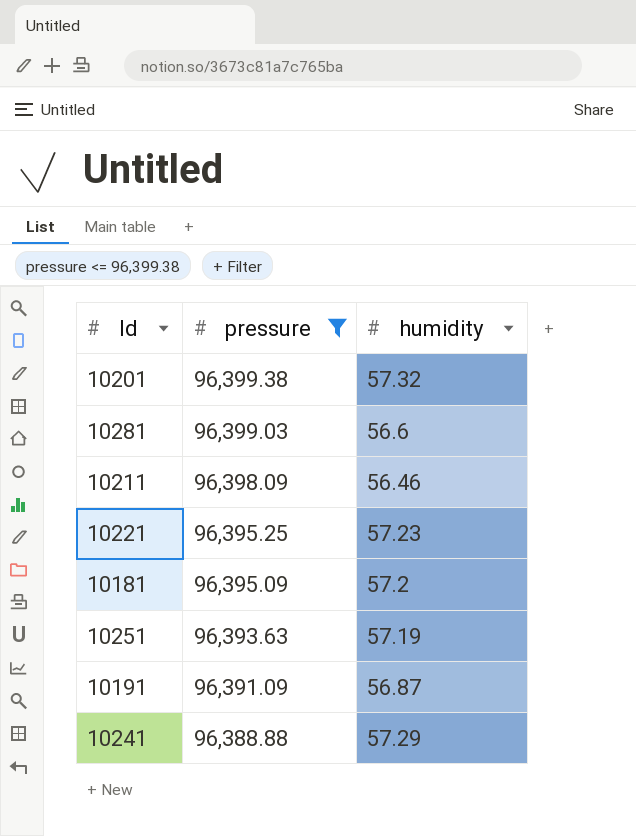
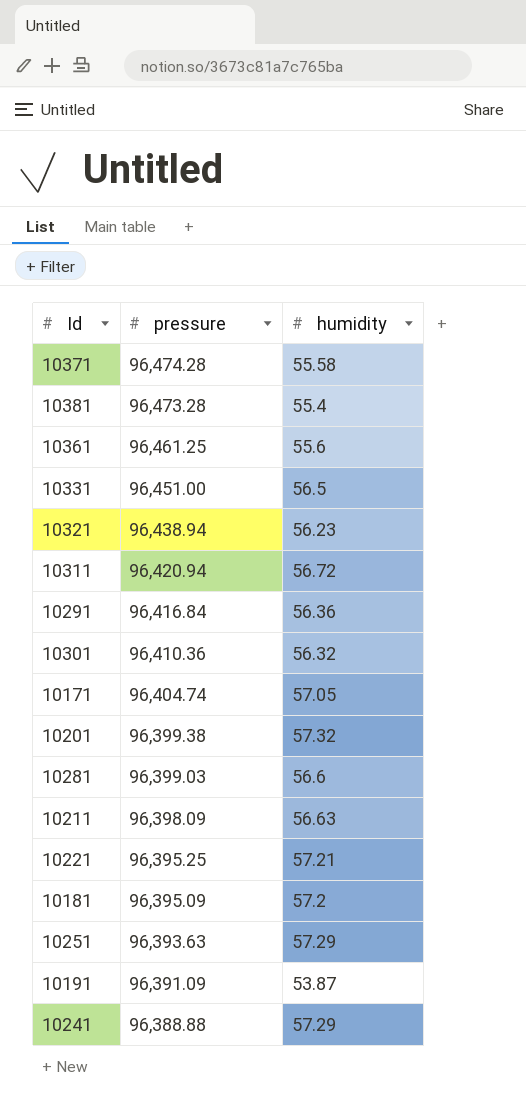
filter: pressure <= 96,399.38 -> none
10211 | humidity: 56.46 -> 56.63
10221 | humidity: 57.23 -> 57.21
10251 | humidity: 57.19 -> 57.29
10191 | humidity: 56.87 -> 53.87

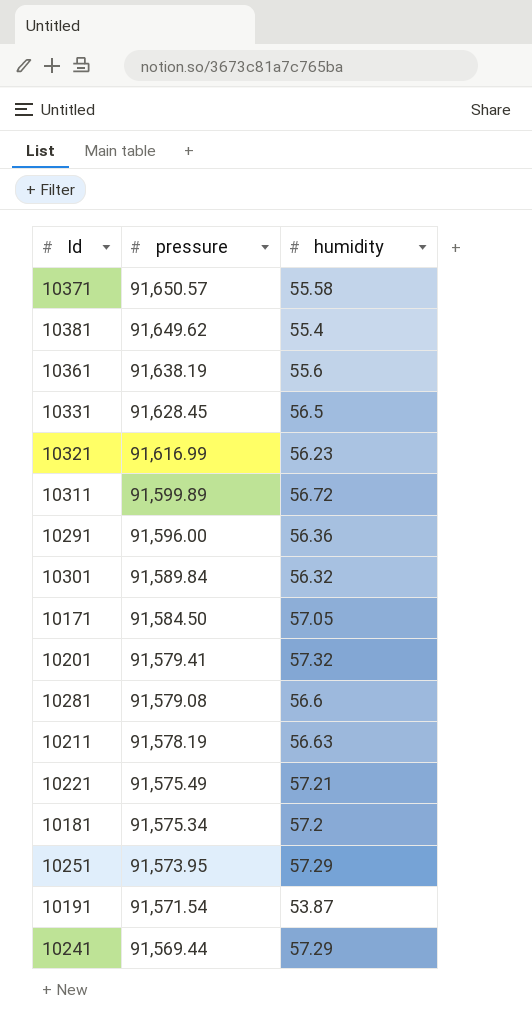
10371 | pressure: 96,474.28 -> 91,650.57
10381 | pressure: 96,473.28 -> 91,649.62
10361 | pressure: 96,461.25 -> 91,638.19
10331 | pressure: 96,451.00 -> 91,628.45
10321 | pressure: 96,438.94 -> 91,616.99
10311 | pressure: 96,420.94 -> 91,599.89
10291 | pressure: 96,416.84 -> 91,596.00
10301 | pressure: 96,410.36 -> 91,589.84
10171 | pressure: 96,404.74 -> 91,584.50
10201 | pressure: 96,399.38 -> 91,579.41
10281 | pressure: 96,399.03 -> 91,579.08
10211 | pressure: 96,398.09 -> 91,578.19
10221 | pressure: 96,395.25 -> 91,575.49
10181 | pressure: 96,395.09 -> 91,575.34
10251 | pressure: 96,393.63 -> 91,573.95
10191 | pressure: 96,391.09 -> 91,571.54
10241 | pressure: 96,388.88 -> 91,569.44

